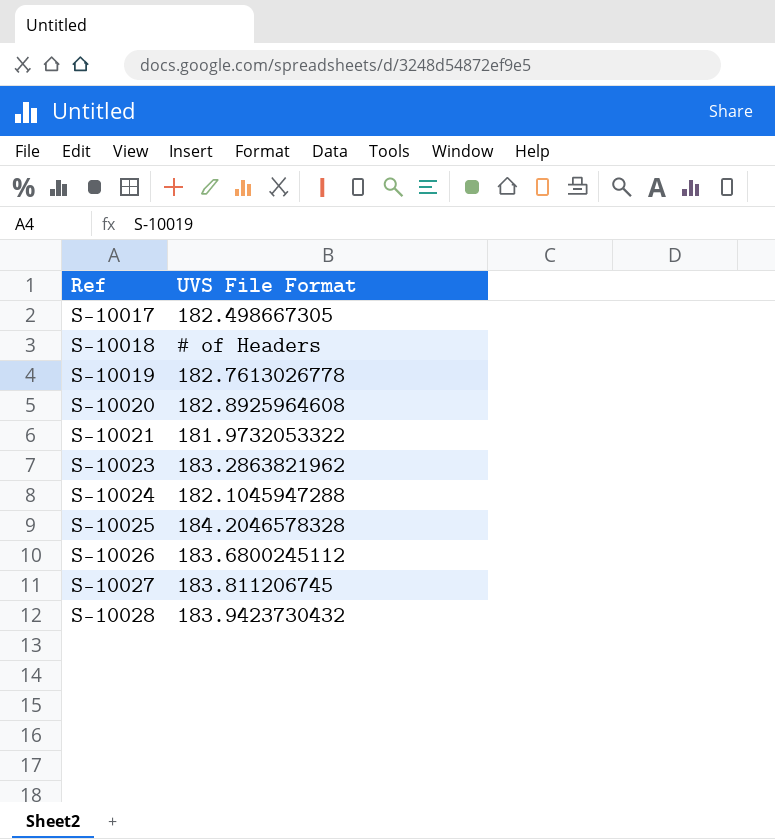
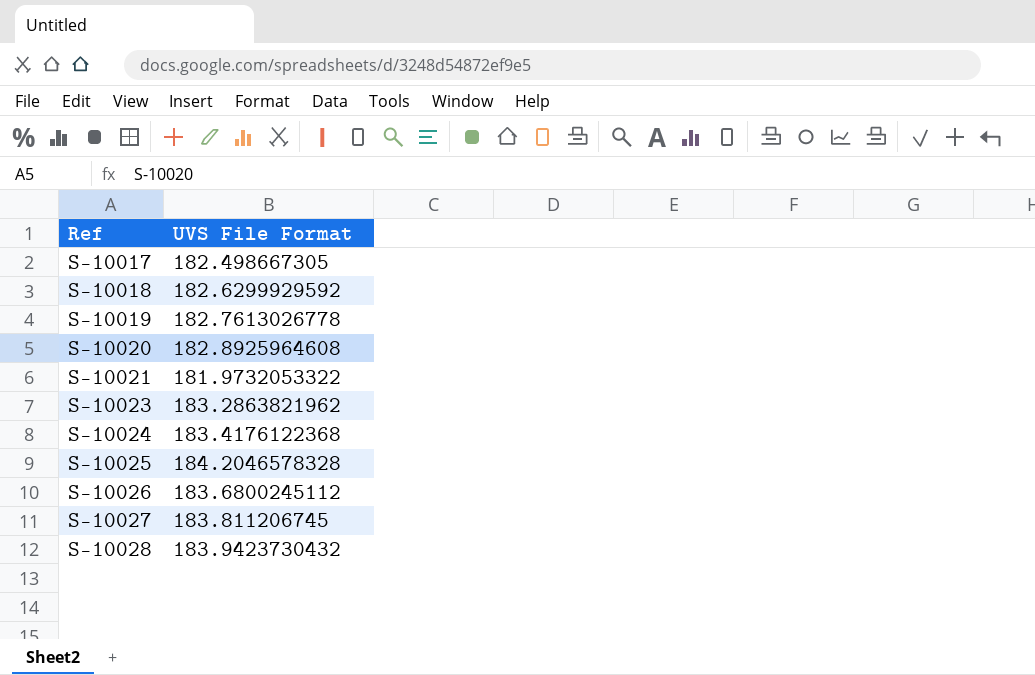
S-10018 | UVS File Format: # of Headers -> 182.6299929592
S-10024 | UVS File Format: 182.1045947288 -> 183.4176122368

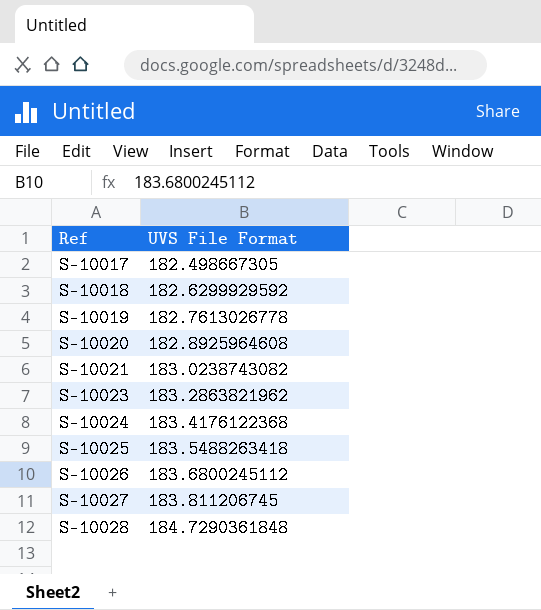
S-10021 | UVS File Format: 181.9732053322 -> 183.0238743082
S-10025 | UVS File Format: 184.2046578328 -> 183.5488263418
S-10028 | UVS File Format: 183.9423730432 -> 184.7290361848

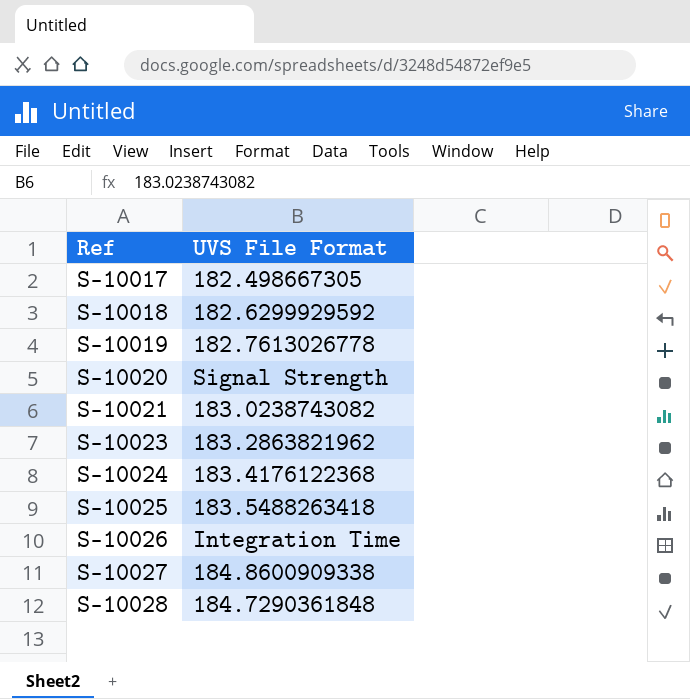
S-10020 | UVS File Format: 182.8925964608 -> Signal Strength
S-10026 | UVS File Format: 183.6800245112 -> Integration Time
S-10027 | UVS File Format: 183.811206745 -> 184.8600909338

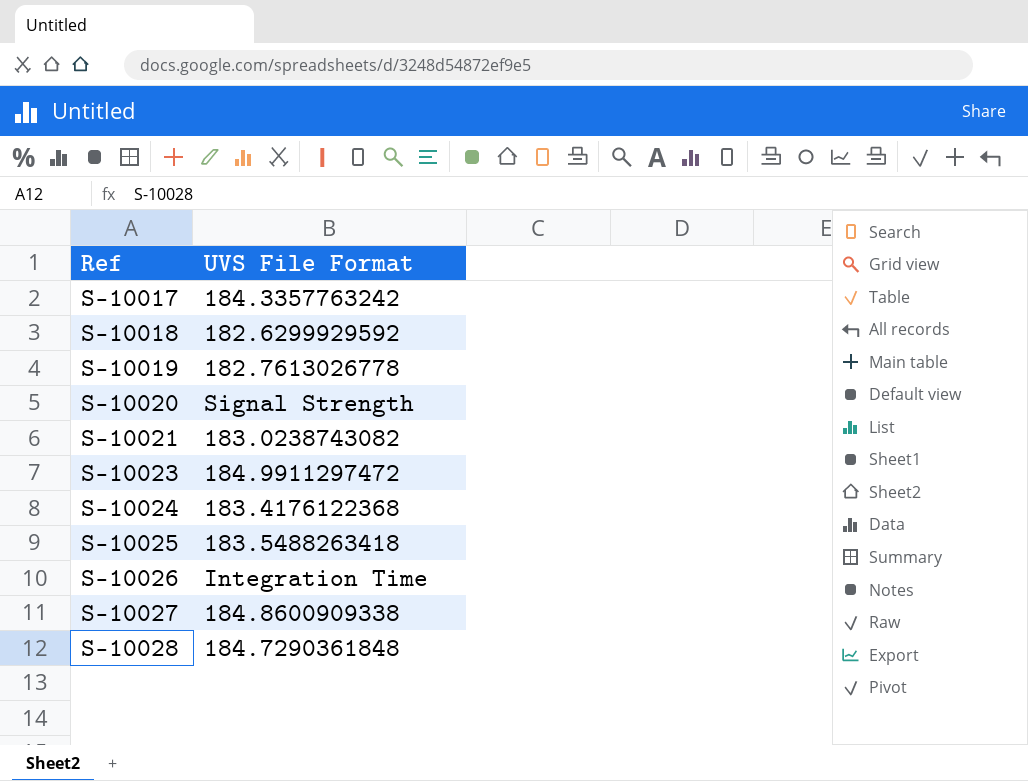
S-10017 | UVS File Format: 182.498667305 -> 184.3357763242
S-10023 | UVS File Format: 183.2863821962 -> 184.9911297472

